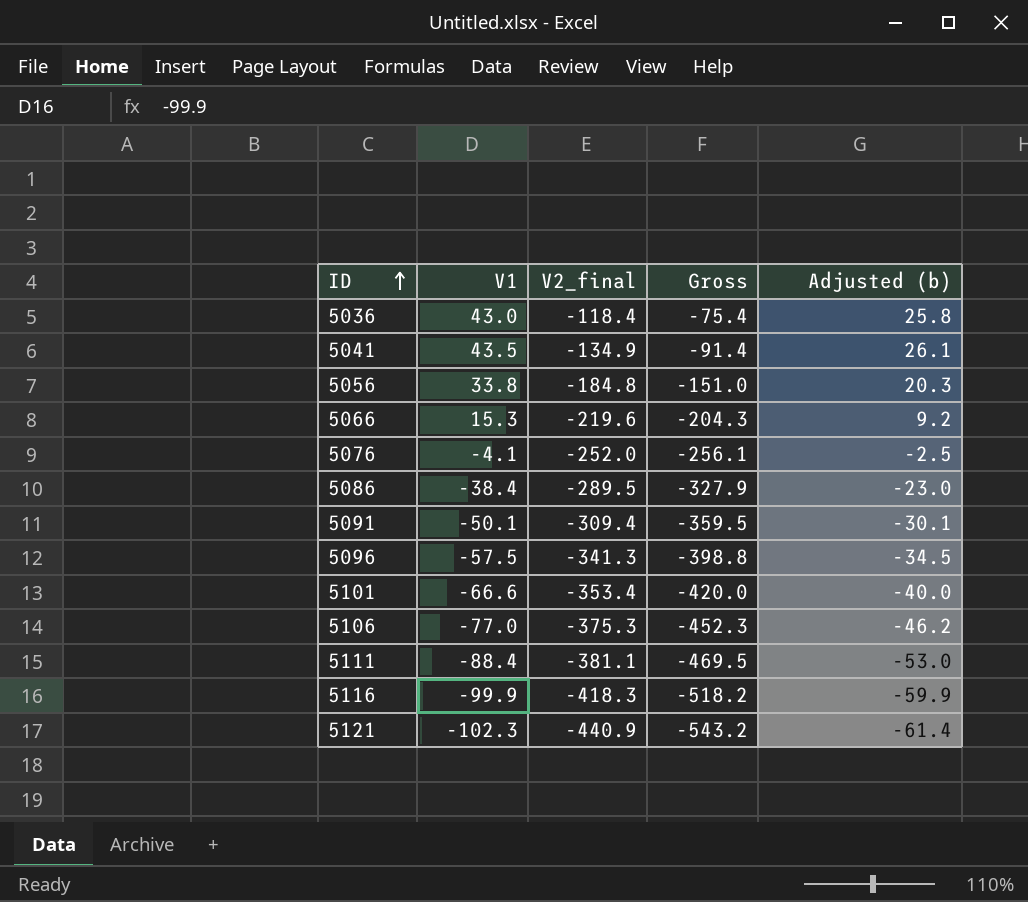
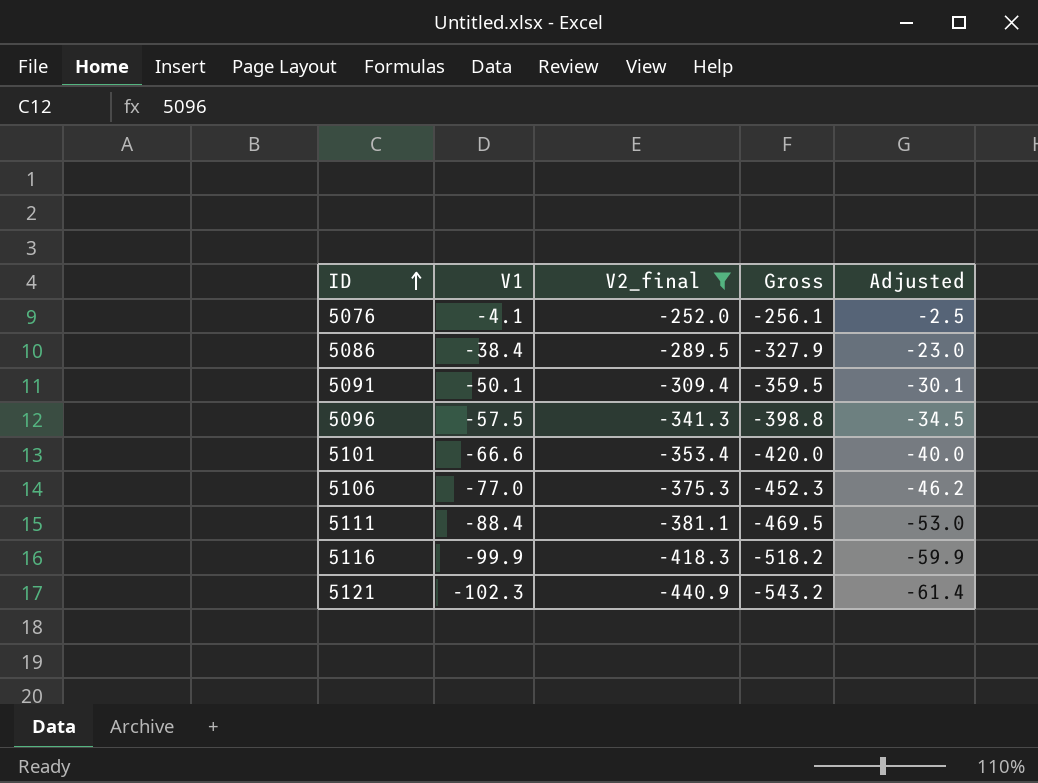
filter: none -> V2_final <= -252.0
column name: Adjusted (b) -> Adjusted

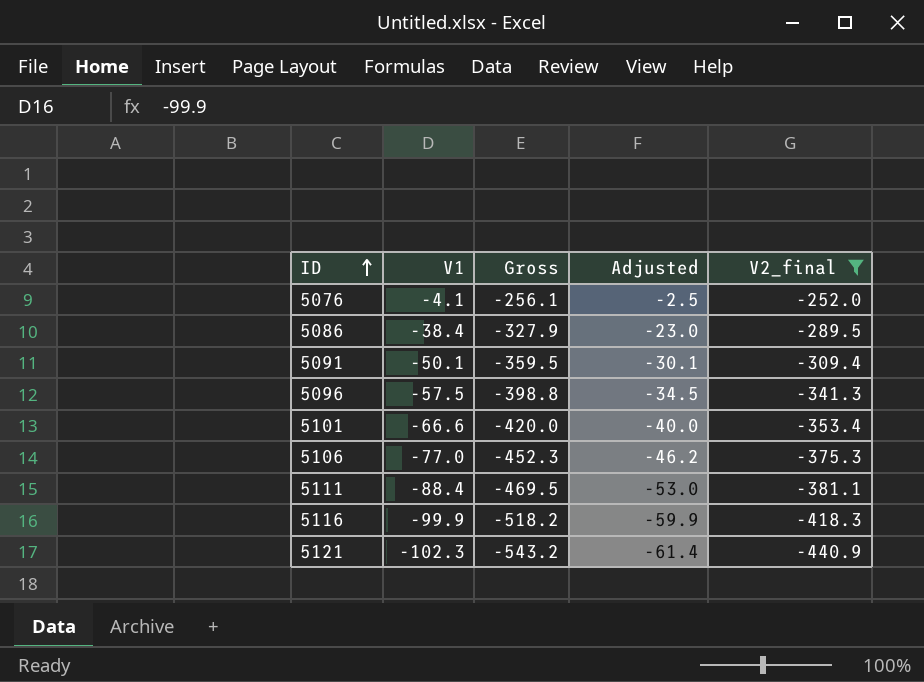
column V2_final | position: 3 -> 5

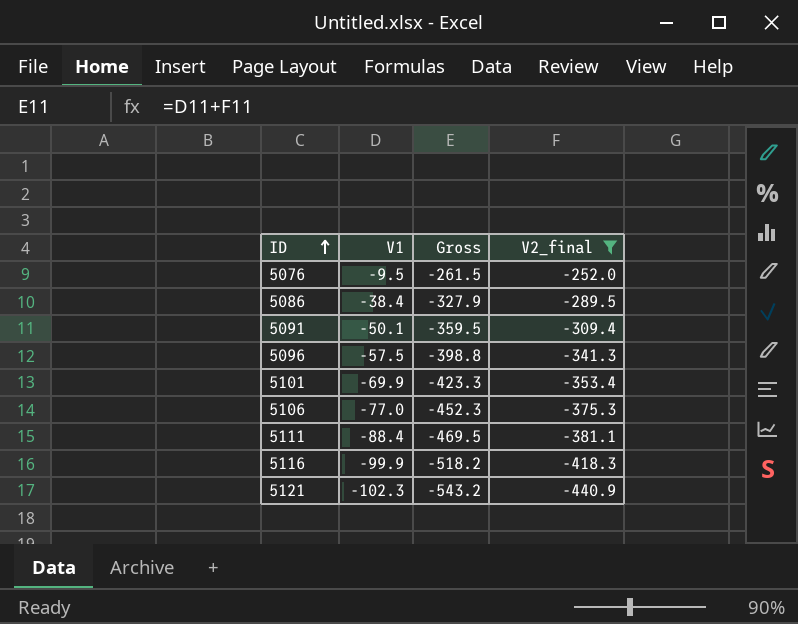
column Adjusted | formula: [V1] * 0.6 -> none
5076 | V1: -4.1 -> -9.5
5076 | Gross: -256.1 -> -261.5
5101 | V1: -66.6 -> -69.9
5101 | Gross: -420.0 -> -423.3

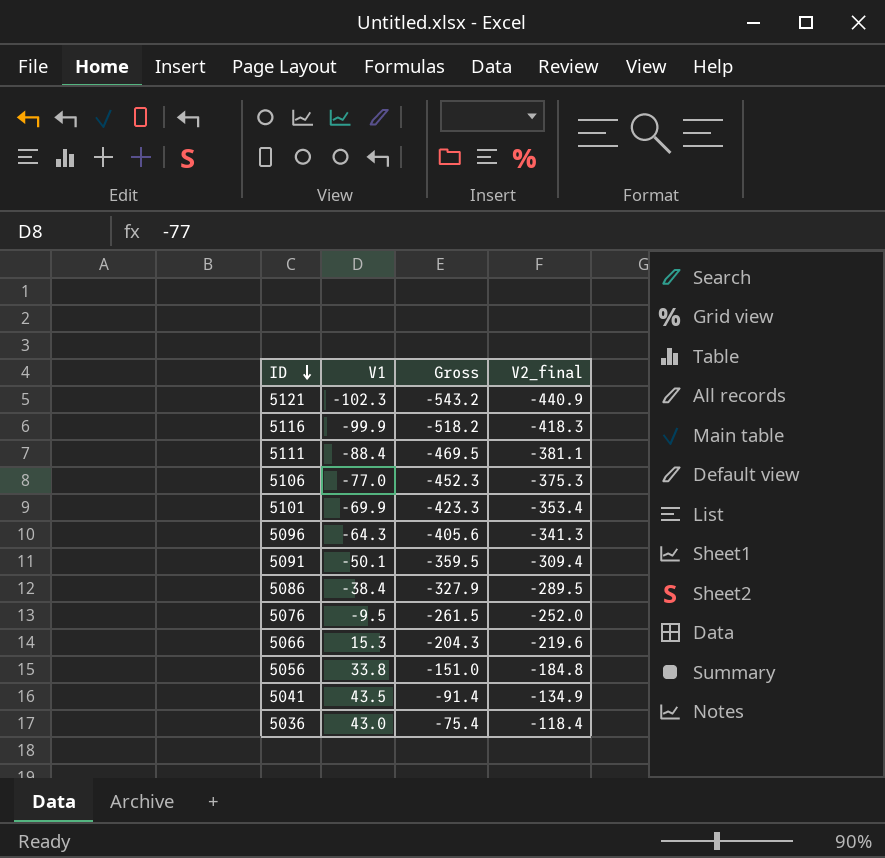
filter: V2_final <= -252.0 -> none
row order: ID ascending -> ID descending
5096 | V1: -57.5 -> -64.3
5096 | Gross: -398.8 -> -405.6

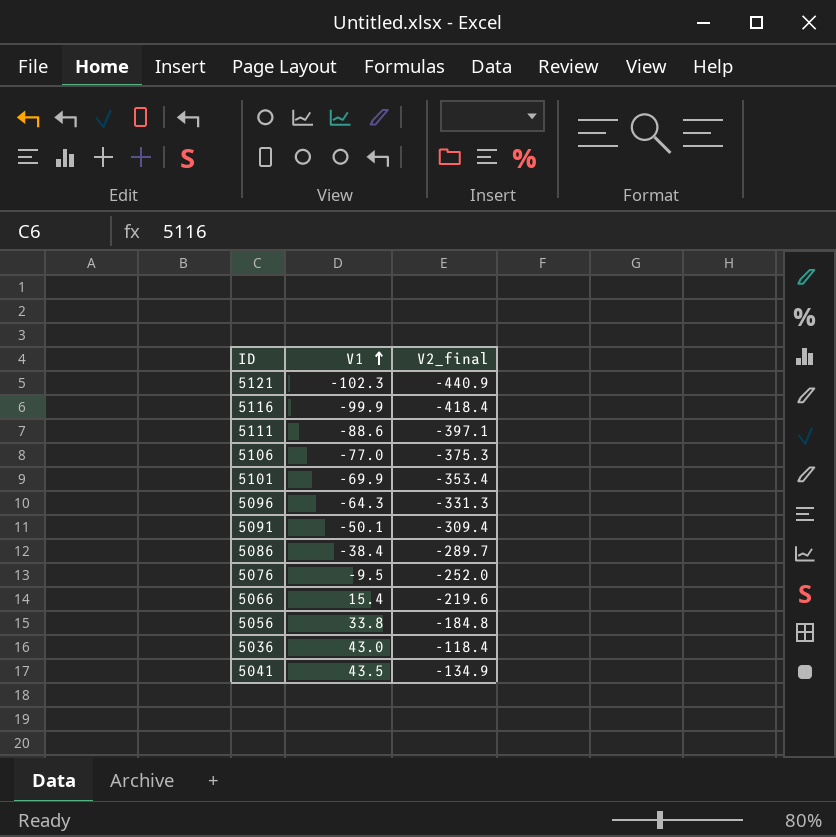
row order: ID descending -> V1 ascending
column Gross | formula: [V1] + [V2_final] -> none
5116 | V2_final: -418.3 -> -418.4
5111 | V1: -88.4 -> -88.6
5111 | V2_final: -381.1 -> -397.1
5096 | V2_final: -341.3 -> -331.3
5086 | V2_final: -289.5 -> -289.7
5066 | V1: 15.3 -> 15.4

